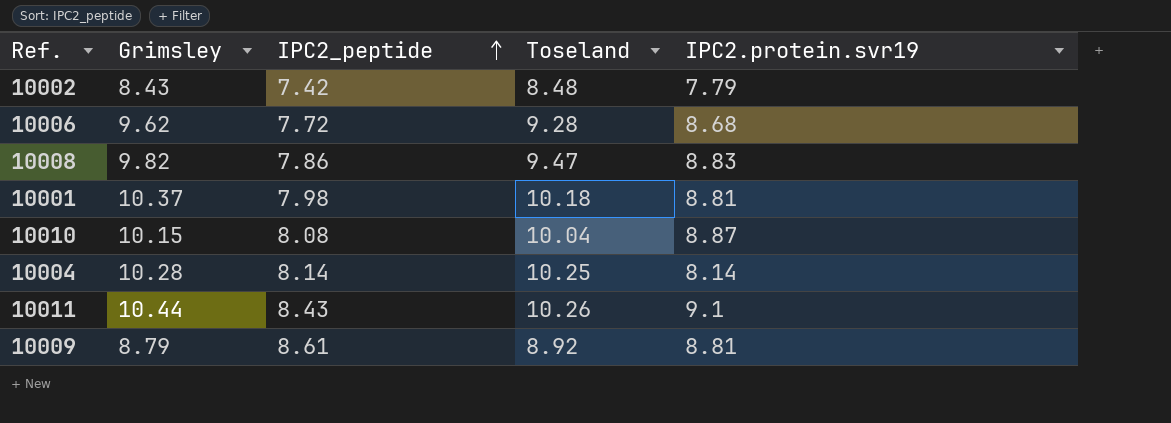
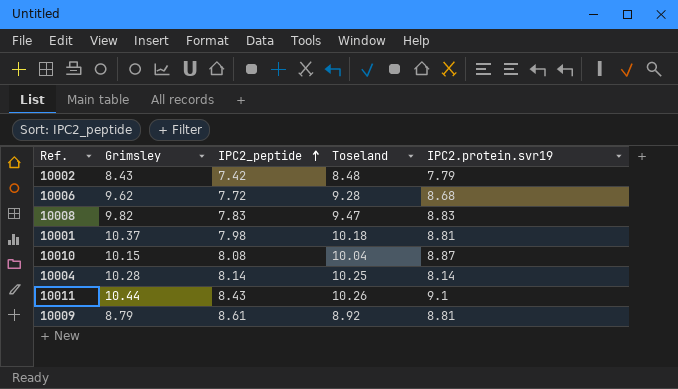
10008 | IPC2_peptide: 7.86 -> 7.83

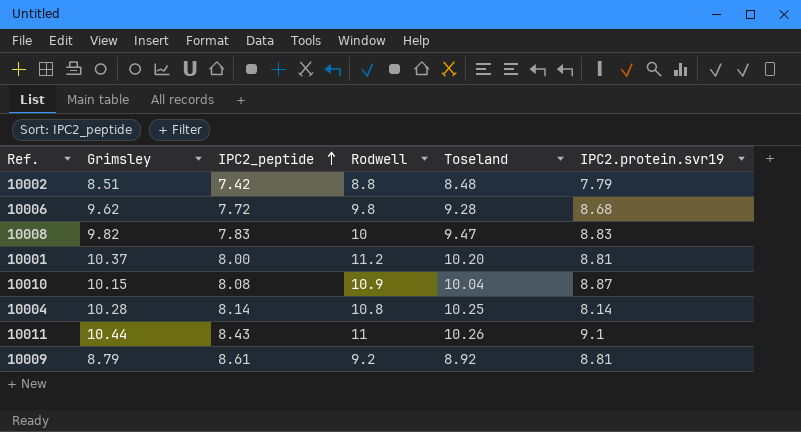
column Rodwell | position: none -> 4
10002 | Grimsley: 8.43 -> 8.51
10001 | IPC2_peptide: 7.98 -> 8.00
10001 | Toseland: 10.18 -> 10.20

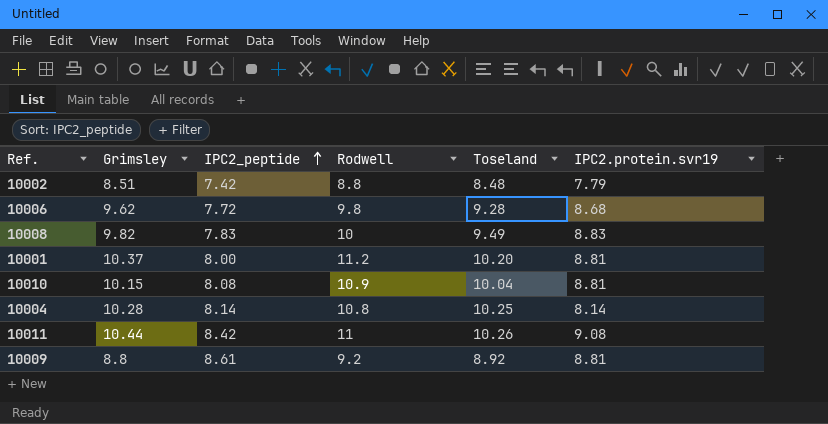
10008 | Toseland: 9.47 -> 9.49
10010 | IPC2.protein.svr19: 8.87 -> 8.81
10011 | IPC2_peptide: 8.43 -> 8.42
10011 | IPC2.protein.svr19: 9.1 -> 9.08
10009 | Grimsley: 8.79 -> 8.8

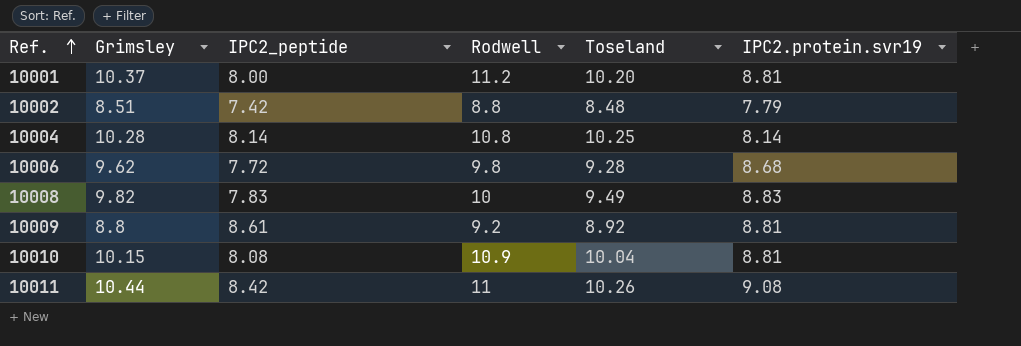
row order: IPC2_peptide ascending -> Ref. ascending

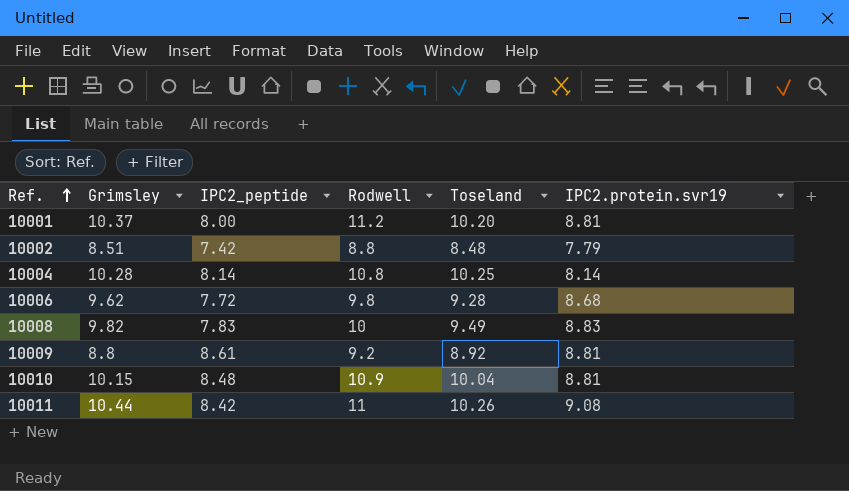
10010 | IPC2_peptide: 8.08 -> 8.48

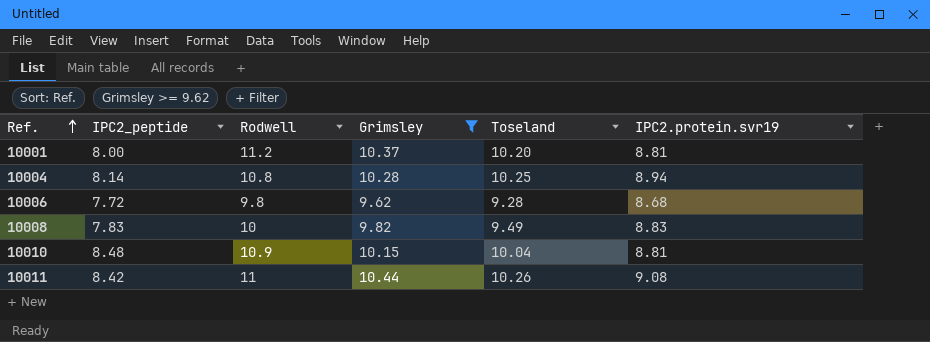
filter: none -> Grimsley >= 9.62
column Grimsley | position: 2 -> 4
10004 | IPC2.protein.svr19: 8.14 -> 8.94

